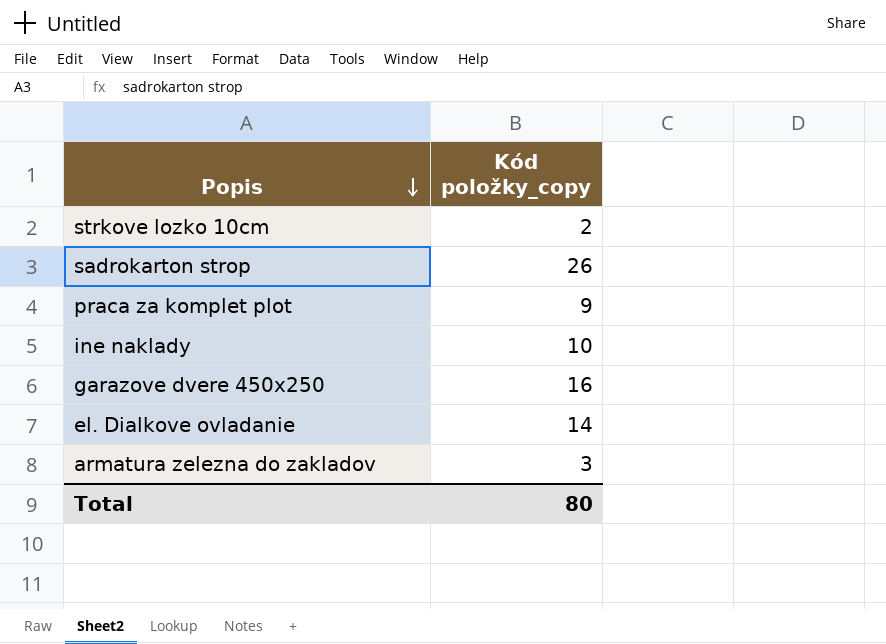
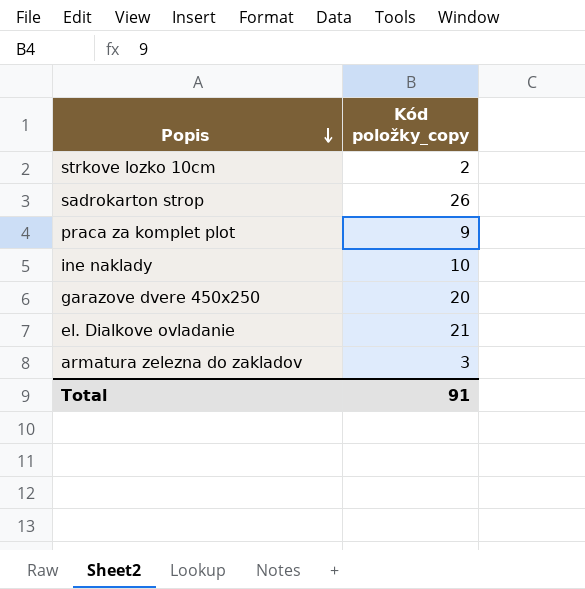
garazove dvere 450x250 | Kód položky_copy: 16 -> 20
el. Dialkove ovladanie | Kód položky_copy: 14 -> 21
Total | Kód položky_copy: 80 -> 91

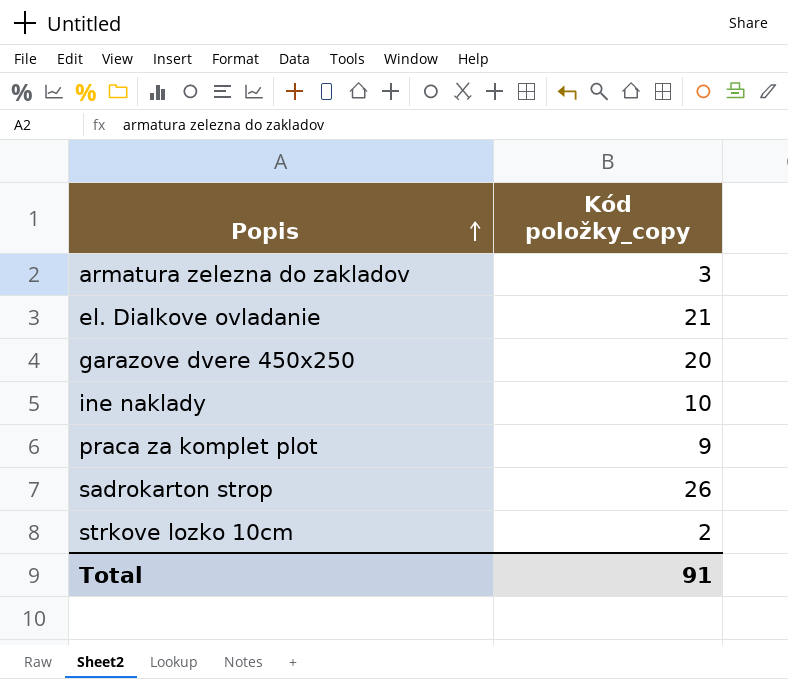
row order: Popis descending -> Popis ascending

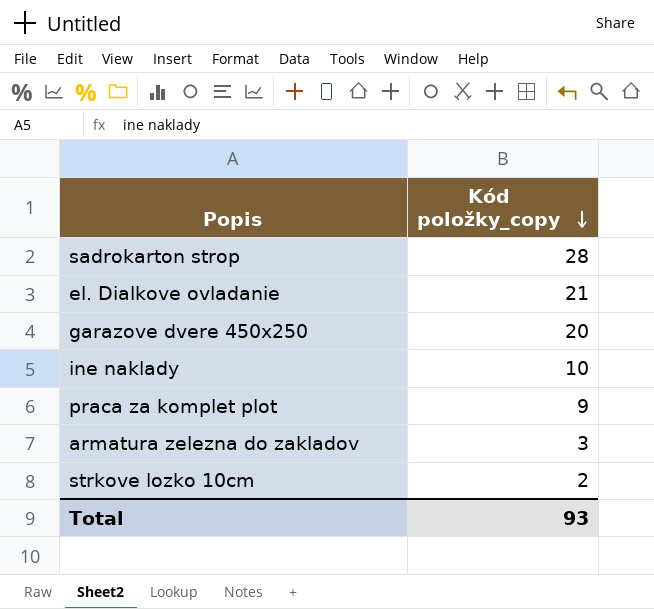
row order: Popis ascending -> Kód položky_copy descending
sadrokarton strop | Kód položky_copy: 26 -> 28
Total | Kód položky_copy: 91 -> 93

